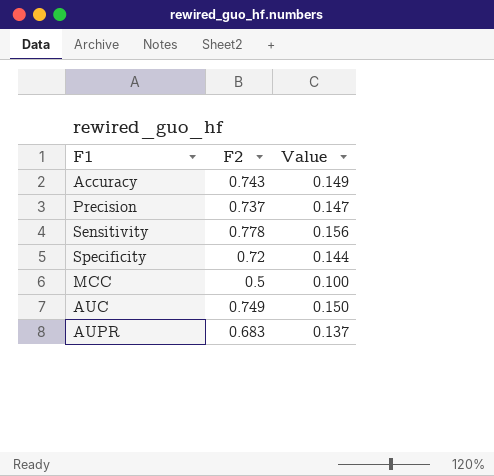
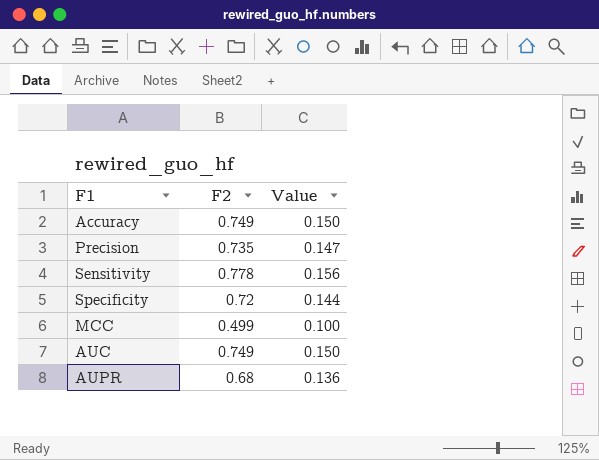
Accuracy | F2: 0.743 -> 0.749
Accuracy | Value: 0.149 -> 0.150
Precision | F2: 0.737 -> 0.735
MCC | F2: 0.5 -> 0.499
AUPR | F2: 0.683 -> 0.68
AUPR | Value: 0.137 -> 0.136

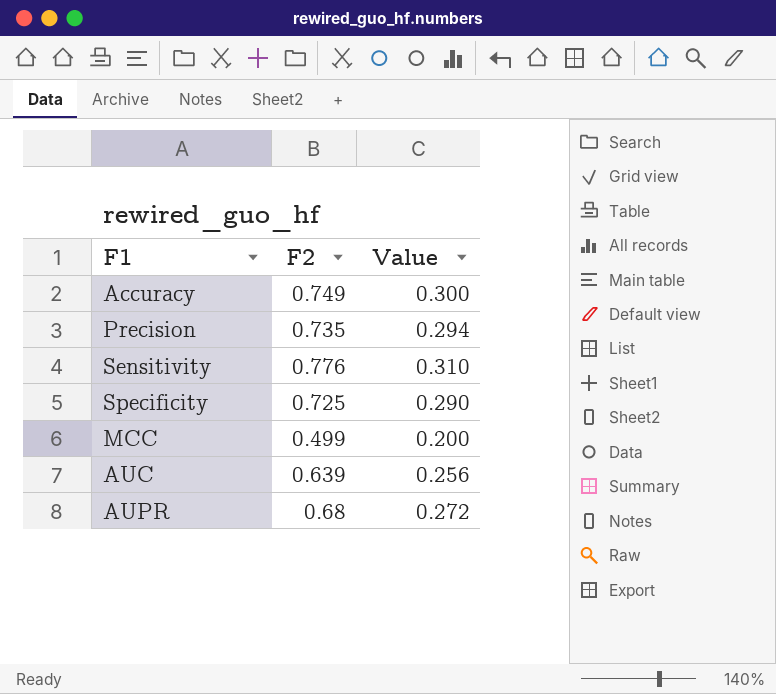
column Value | formula: [F2] * 0.2 -> [F2] * 0.4
Sensitivity | F2: 0.778 -> 0.776
Specificity | F2: 0.72 -> 0.725
AUC | F2: 0.749 -> 0.639

